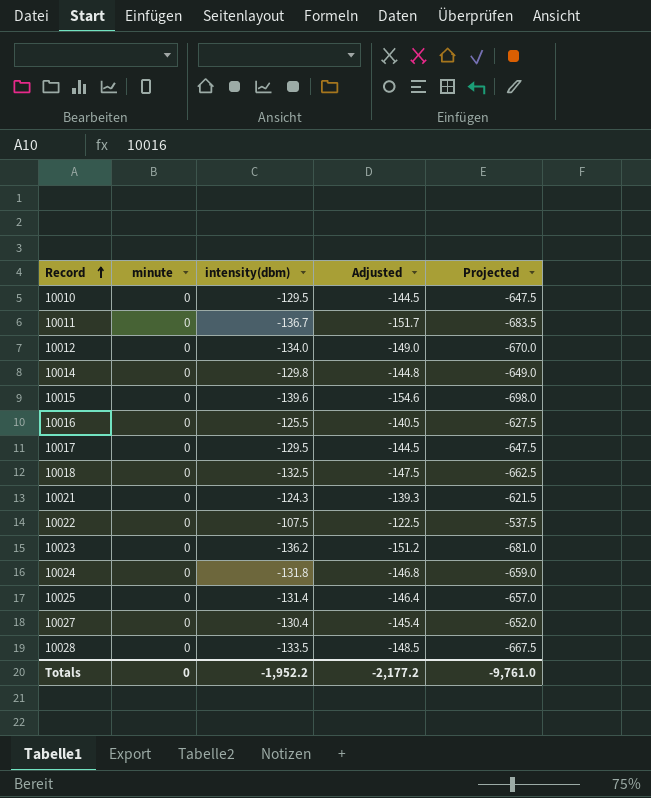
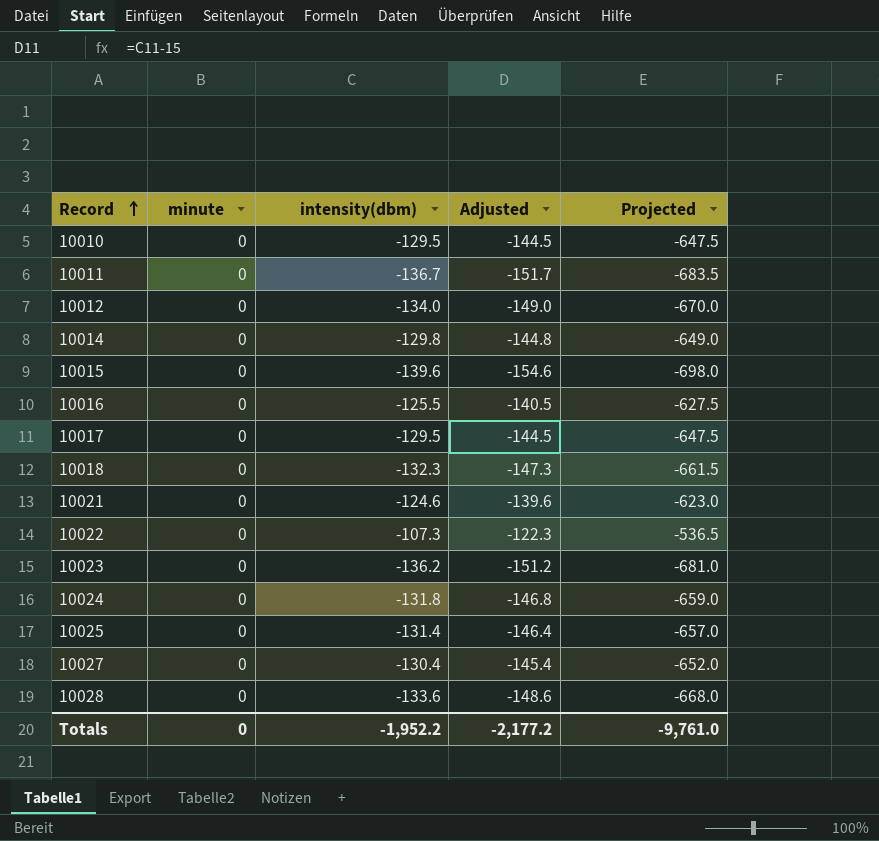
10018 | intensity(dbm): -132.5 -> -132.3
10018 | Adjusted: -147.5 -> -147.3
10018 | Projected: -662.5 -> -661.5
10021 | intensity(dbm): -124.3 -> -124.6
10021 | Adjusted: -139.3 -> -139.6
10021 | Projected: -621.5 -> -623.0
10022 | intensity(dbm): -107.5 -> -107.3
10022 | Adjusted: -122.5 -> -122.3
10022 | Projected: -537.5 -> -536.5
10028 | intensity(dbm): -133.5 -> -133.6
10028 | Adjusted: -148.5 -> -148.6
10028 | Projected: -667.5 -> -668.0

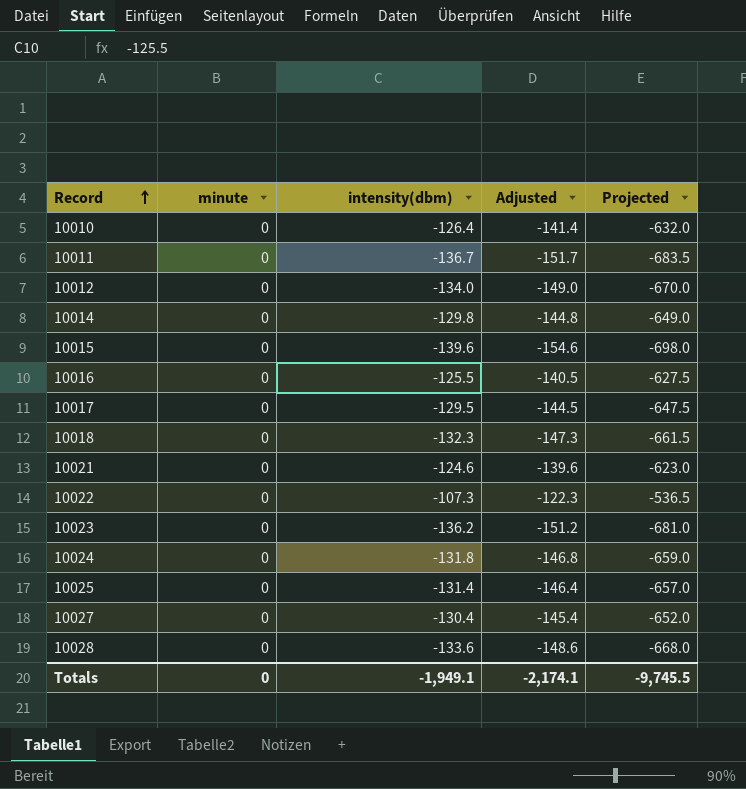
10010 | intensity(dbm): -129.5 -> -126.4
10010 | Adjusted: -144.5 -> -141.4
10010 | Projected: -647.5 -> -632.0
Totals | intensity(dbm): -1,952.2 -> -1,949.1
Totals | Adjusted: -2,177.2 -> -2,174.1
Totals | Projected: -9,761.0 -> -9,745.5

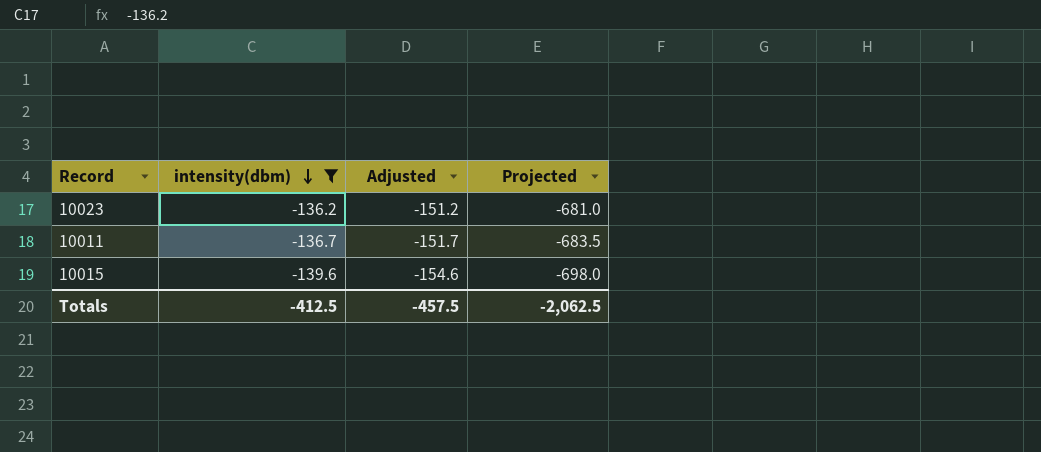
filter: none -> intensity(dbm) <= -136.2
row order: Record ascending -> intensity(dbm) descending
column minute | position: 2 -> none
Totals | intensity(dbm): -1,949.1 -> -412.5
Totals | Adjusted: -2,174.1 -> -457.5
Totals | Projected: -9,745.5 -> -2,062.5

